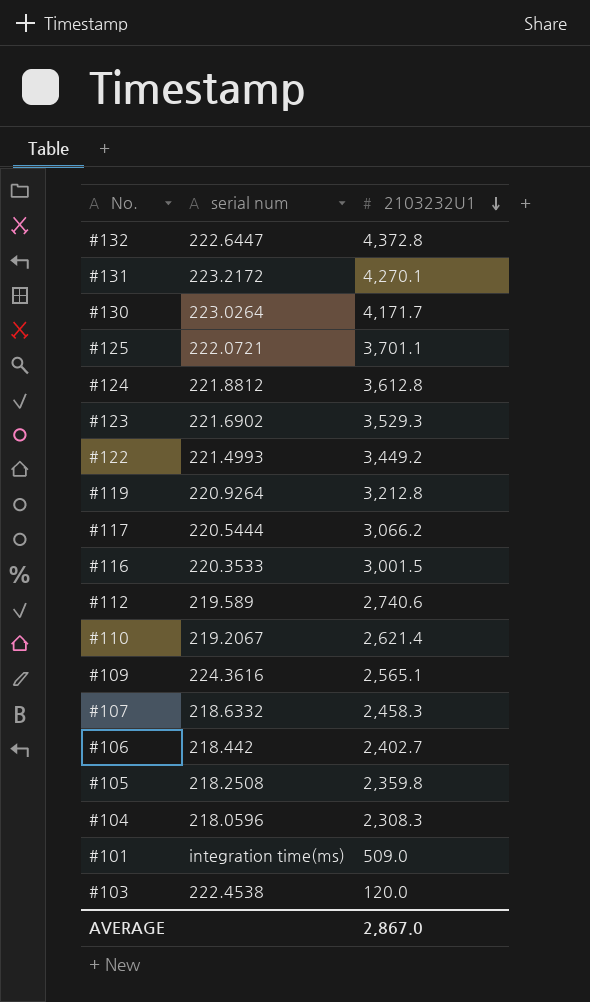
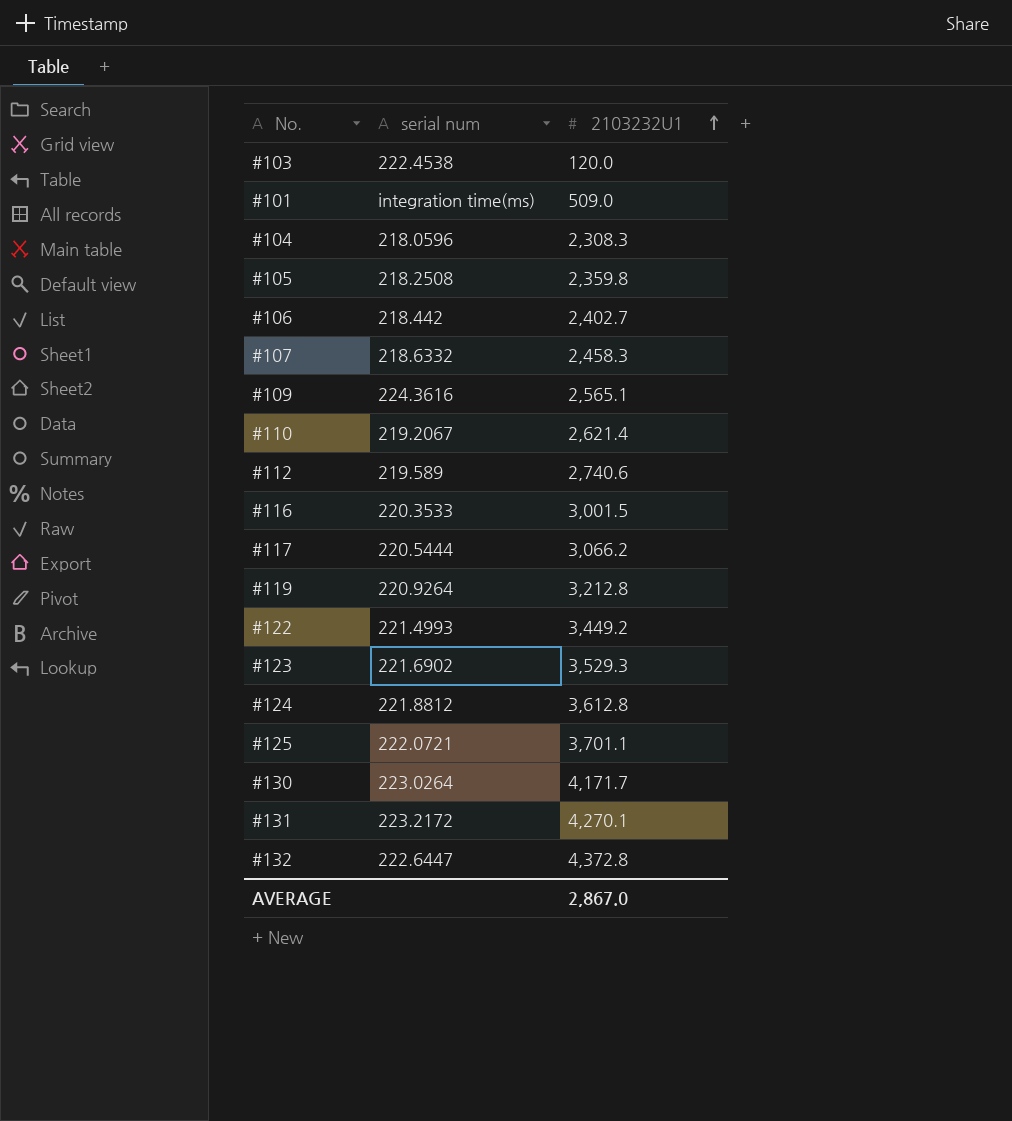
row order: 2103232U1 descending -> 2103232U1 ascending

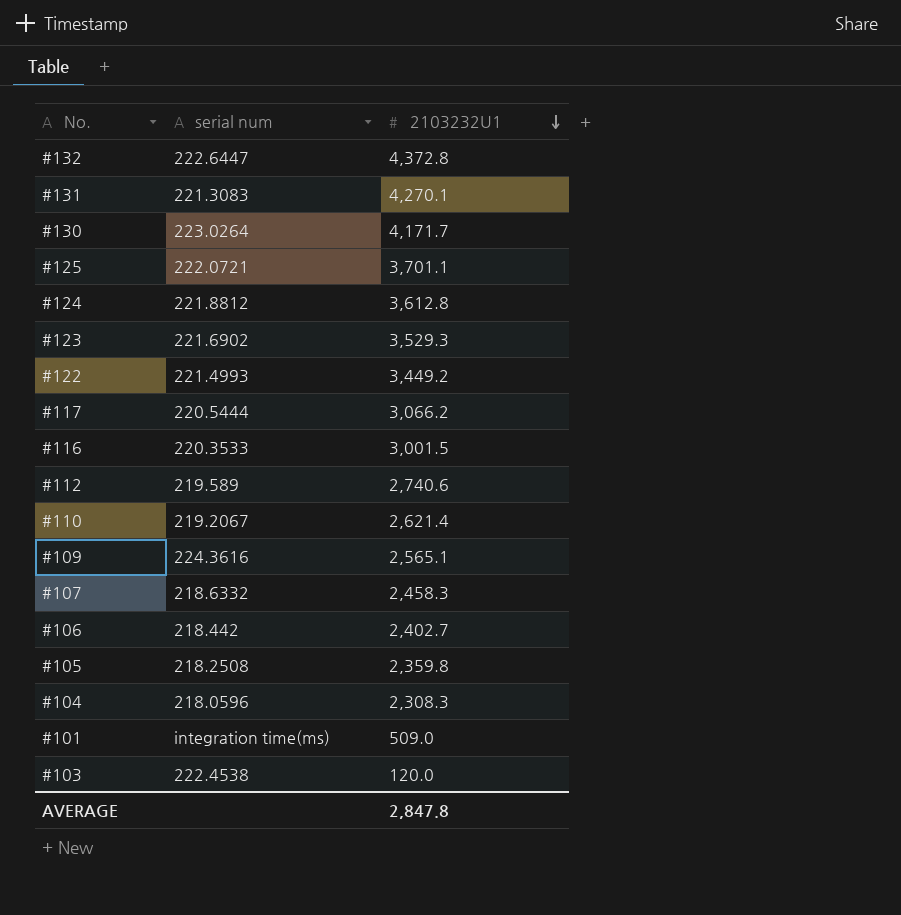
row order: 2103232U1 ascending -> 2103232U1 descending
row #119: 220.9264 | 3,212.8 -> none
#131 | serial num: 223.2172 -> 221.3083
AVERAGE | 2103232U1: 2,867.0 -> 2,847.8

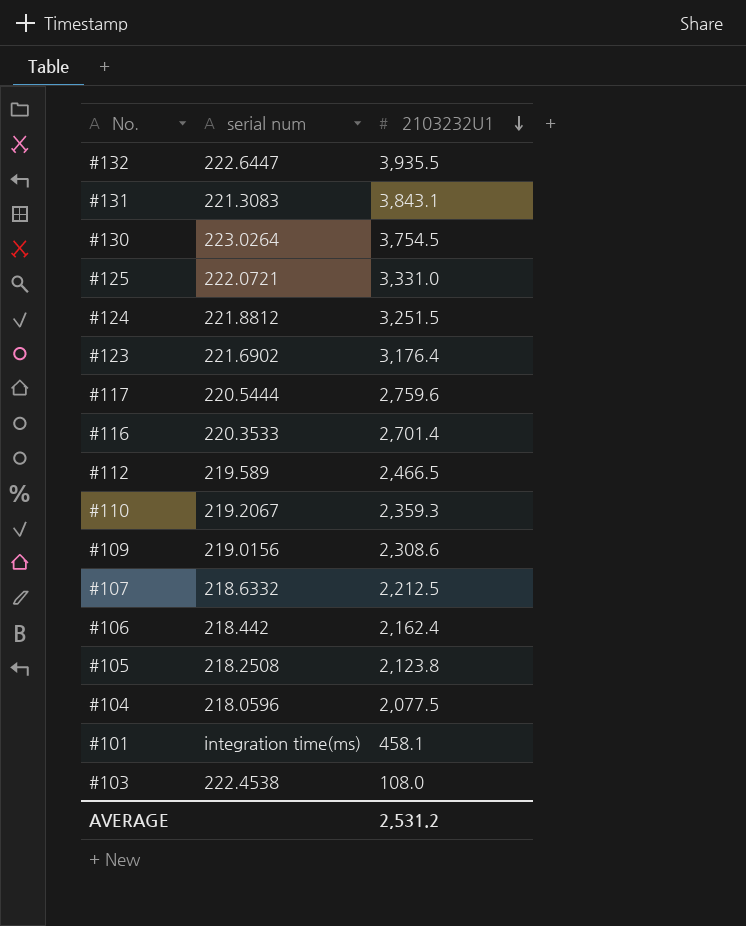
row #122: 221.4993 | 3,449.2 -> none
#132 | 2103232U1: 4,372.8 -> 3,935.5
#131 | 2103232U1: 4,270.1 -> 3,843.1
#130 | 2103232U1: 4,171.7 -> 3,754.5
#125 | 2103232U1: 3,701.1 -> 3,331.0
#124 | 2103232U1: 3,612.8 -> 3,251.5
#123 | 2103232U1: 3,529.3 -> 3,176.4
#117 | 2103232U1: 3,066.2 -> 2,759.6
#116 | 2103232U1: 3,001.5 -> 2,701.4
#112 | 2103232U1: 2,740.6 -> 2,466.5
#110 | 2103232U1: 2,621.4 -> 2,359.3
#109 | serial num: 224.3616 -> 219.0156
#109 | 2103232U1: 2,565.1 -> 2,308.6
#107 | 2103232U1: 2,458.3 -> 2,212.5
#106 | 2103232U1: 2,402.7 -> 2,162.4
#105 | 2103232U1: 2,359.8 -> 2,123.8
#104 | 2103232U1: 2,308.3 -> 2,077.5
#101 | 2103232U1: 509.0 -> 458.1
#103 | 2103232U1: 120.0 -> 108.0
AVERAGE | 2103232U1: 2,847.8 -> 2,531.2

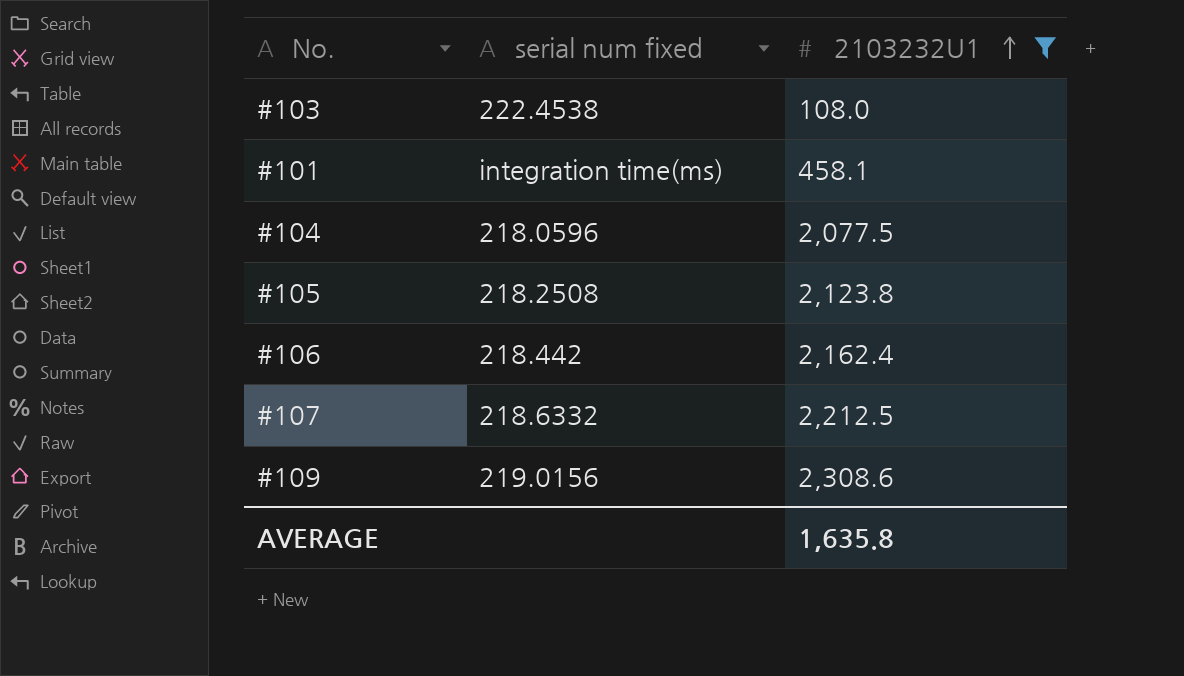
filter: none -> 2103232U1 <= 2,308.6
row order: 2103232U1 descending -> 2103232U1 ascending
column name: serial num -> serial num fixed
AVERAGE | 2103232U1: 2,531.2 -> 1,635.8

